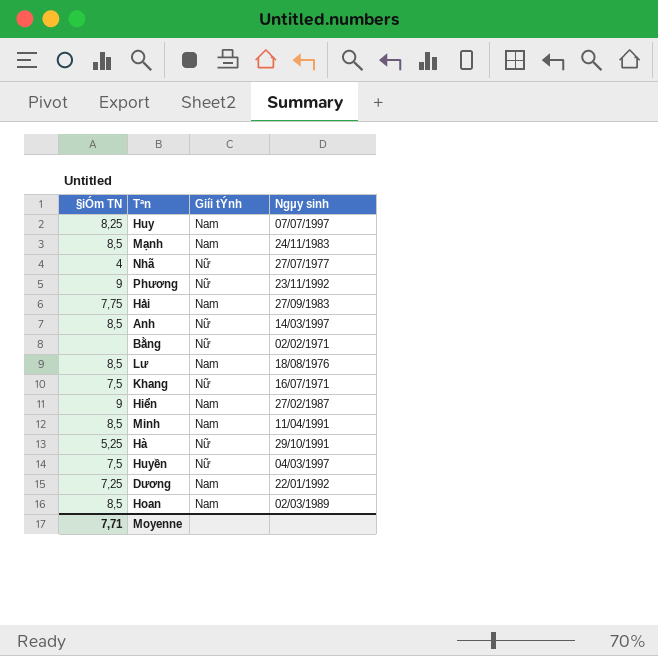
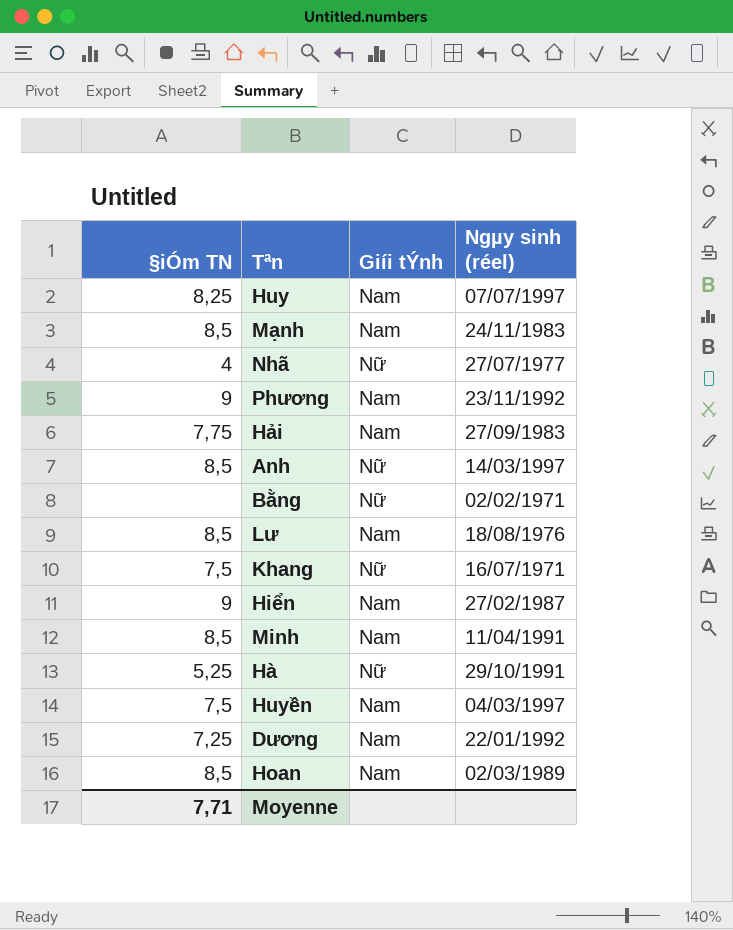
column name: Ngµy sinh -> Ngµy sinh (réel)
Phương | Giíi tÝnh: Nữ -> Nam
Huyền | Giíi tÝnh: Nữ -> Nam

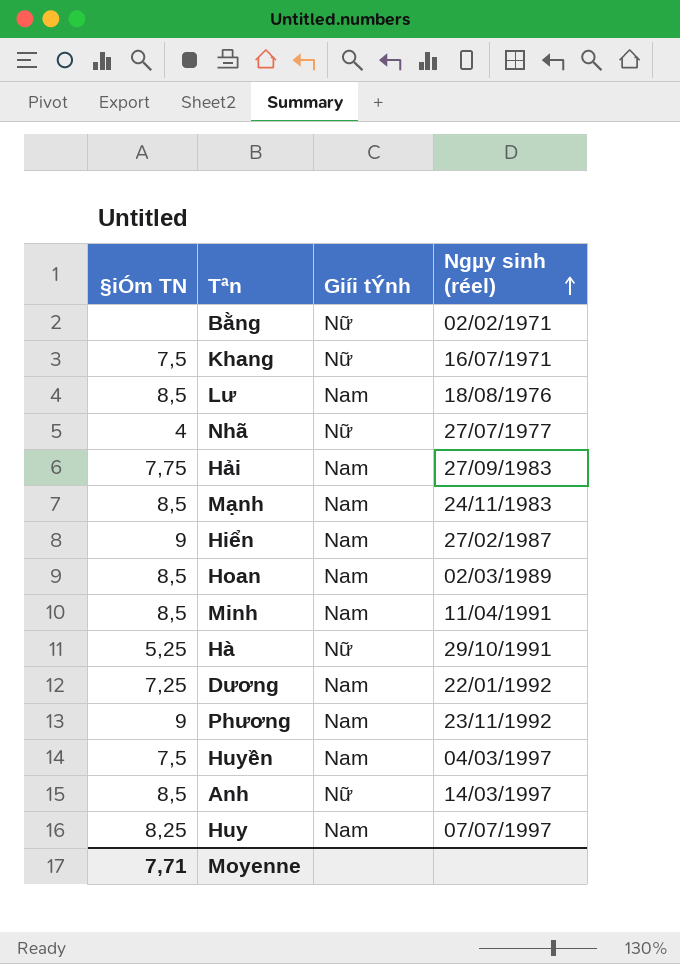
row order: none -> Ngµy sinh (réel) ascending

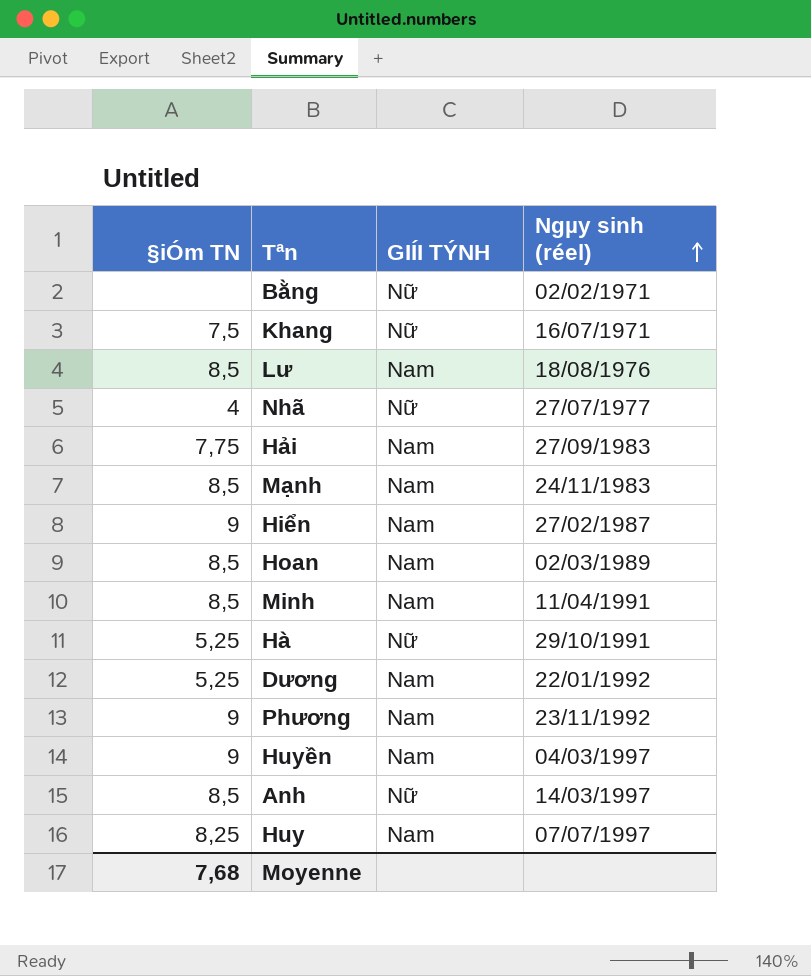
column name: Giíi tÝnh -> GIÍI TÝNH
Dương | §iÓm TN: 7,25 -> 5,25
Huyền | §iÓm TN: 7,5 -> 9
Moyenne | §iÓm TN: 7,71 -> 7,68

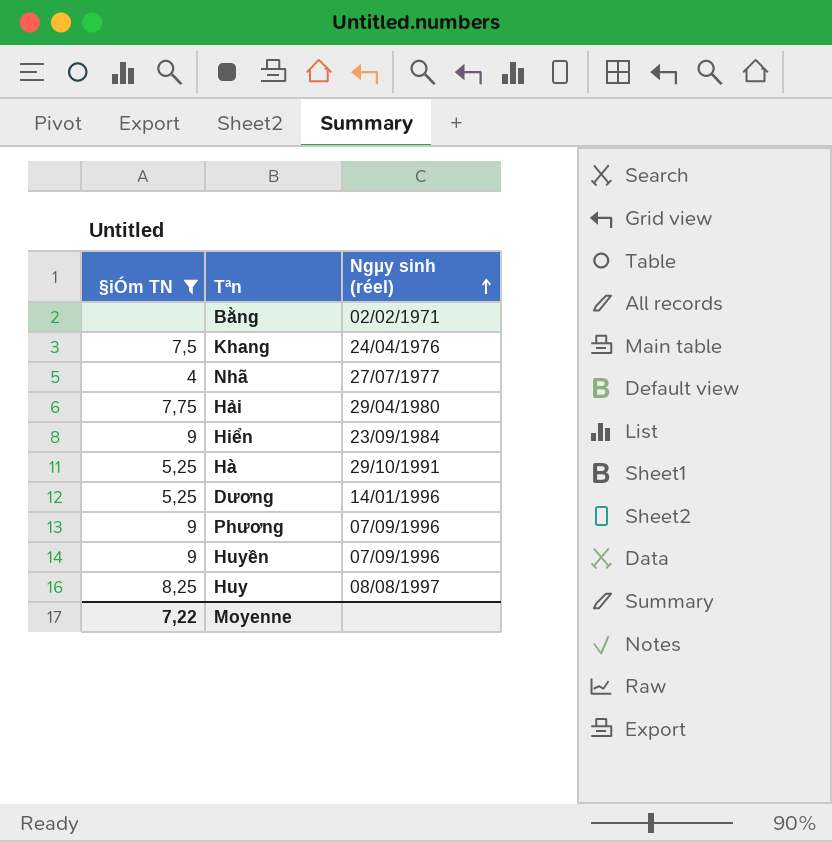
filter: none -> §iÓm TN != 8,5
column GIÍI TÝNH | position: 3 -> none
Khang | Ngµy sinh (réel): 16/07/1971 -> 24/04/1976
Hải | Ngµy sinh (réel): 27/09/1983 -> 29/04/1980
Hiển | Ngµy sinh (réel): 27/02/1987 -> 23/09/1984
Dương | Ngµy sinh (réel): 22/01/1992 -> 14/01/1996
Phương | Ngµy sinh (réel): 23/11/1992 -> 07/09/1996
Huyền | Ngµy sinh (réel): 04/03/1997 -> 07/09/1996
Huy | Ngµy sinh (réel): 07/07/1997 -> 08/08/1997
Moyenne | §iÓm TN: 7,68 -> 7,22

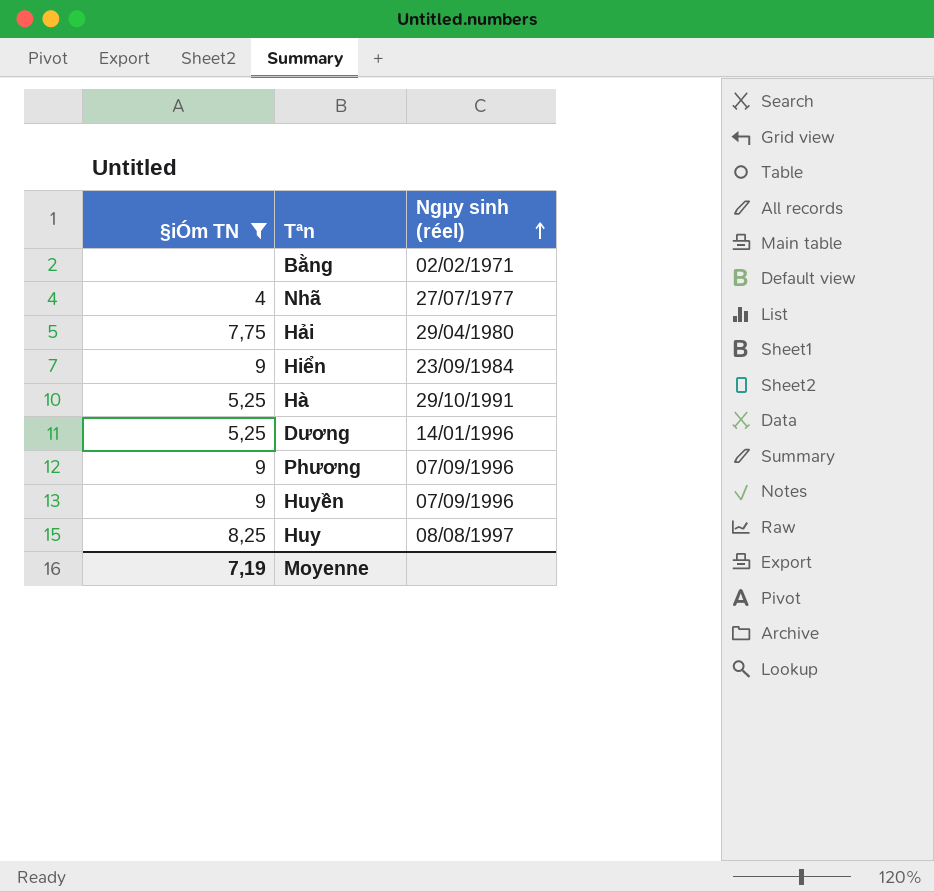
row Khang: 7,5 | 24/04/1976 -> none
Moyenne | §iÓm TN: 7,22 -> 7,19

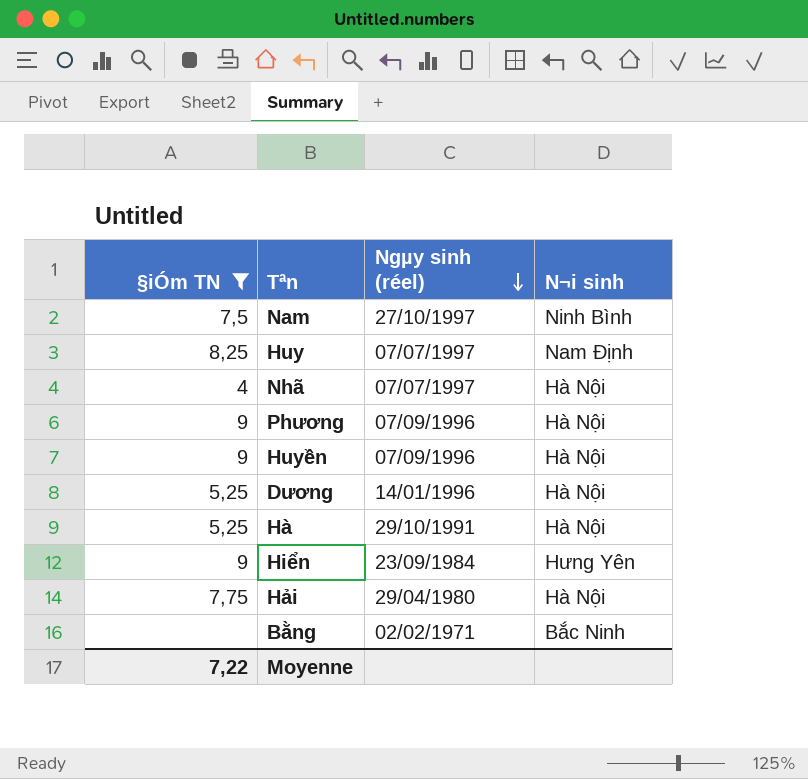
row order: Ngµy sinh (réel) ascending -> Ngµy sinh (réel) descending
column N¬i sinh | position: none -> 4
row Nam: none -> 7,5 | 27/10/1997 | Ninh Bình
Huy | Ngµy sinh (réel): 08/08/1997 -> 07/07/1997
Nhã | Ngµy sinh (réel): 27/07/1977 -> 07/07/1997
Moyenne | §iÓm TN: 7,19 -> 7,22

